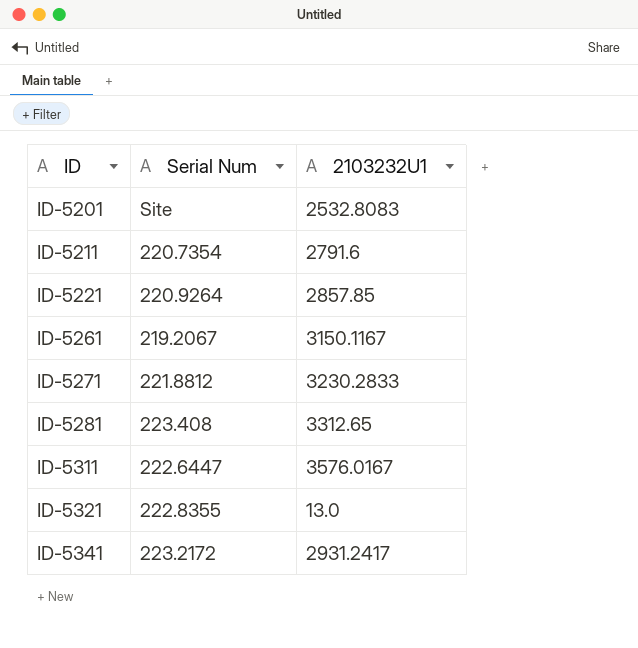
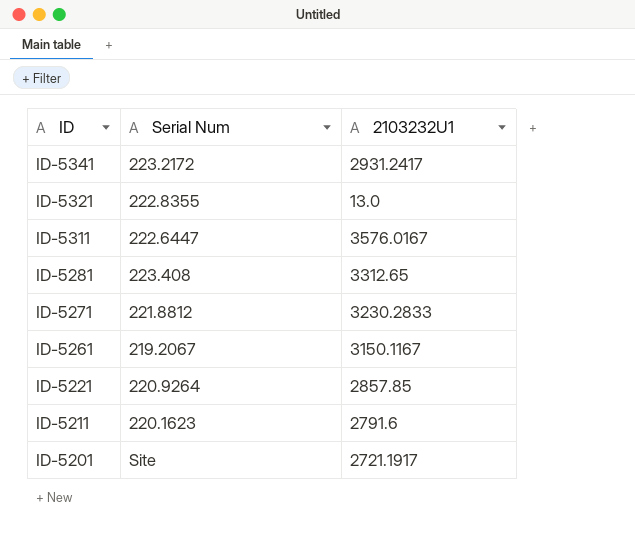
row order: ID ascending -> ID descending
ID-5211 | Serial Num: 220.7354 -> 220.1623
ID-5201 | 2103232U1: 2532.8083 -> 2721.1917

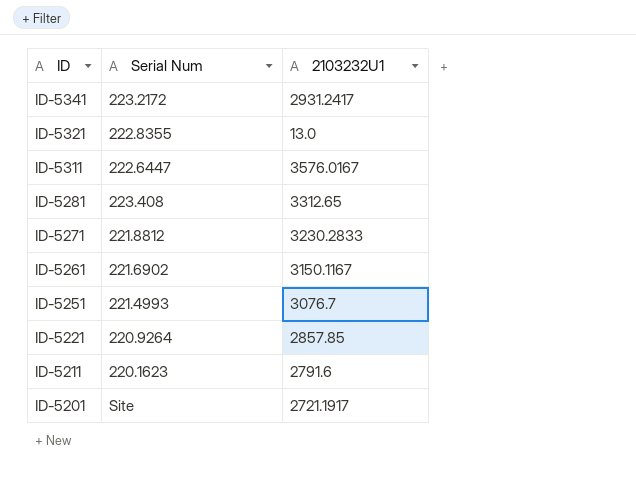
ID-5261 | Serial Num: 219.2067 -> 221.6902
row ID-5251: none -> 221.4993 | 3076.7

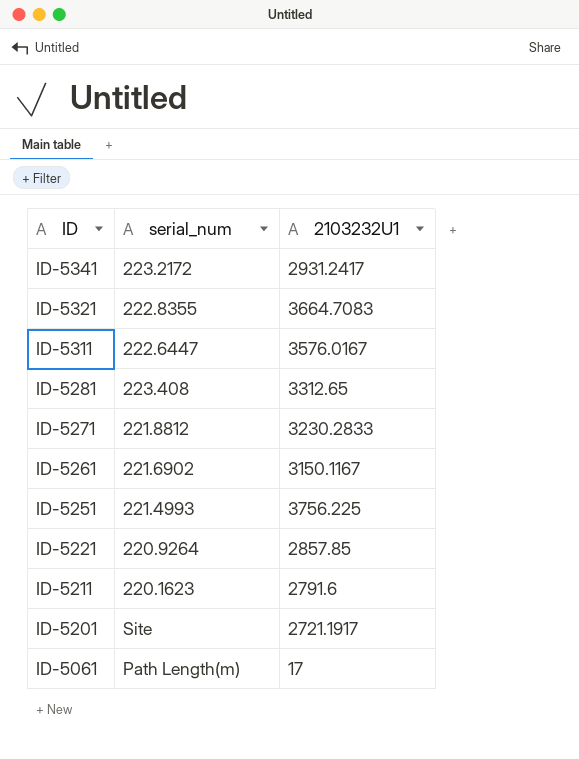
column name: Serial Num -> serial_num
ID-5321 | 2103232U1: 13.0 -> 3664.7083
ID-5251 | 2103232U1: 3076.7 -> 3756.225
row ID-5061: none -> Path Length(m) | 17

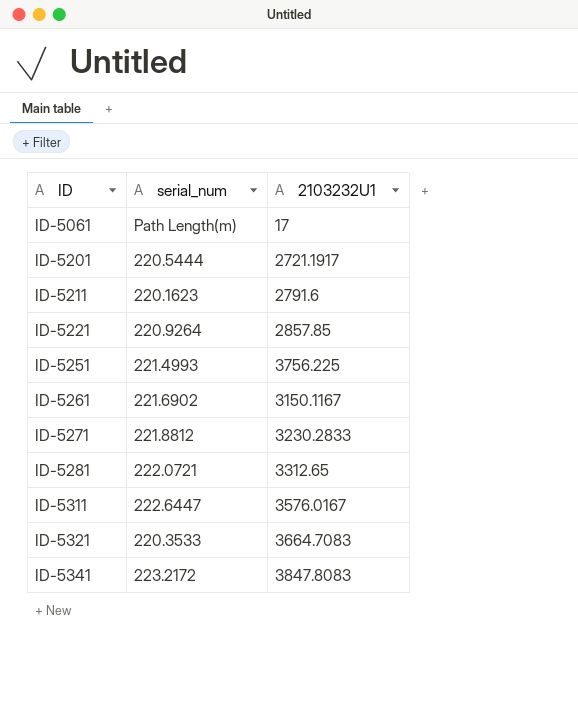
row order: ID descending -> ID ascending
ID-5201 | serial_num: Site -> 220.5444
ID-5281 | serial_num: 223.408 -> 222.0721
ID-5321 | serial_num: 222.8355 -> 220.3533
ID-5341 | 2103232U1: 2931.2417 -> 3847.8083

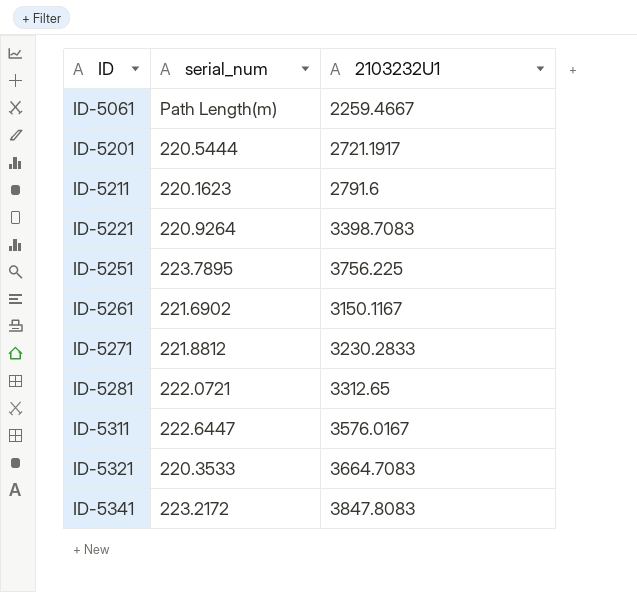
ID-5061 | 2103232U1: 17 -> 2259.4667
ID-5221 | 2103232U1: 2857.85 -> 3398.7083
ID-5251 | serial_num: 221.4993 -> 223.7895

